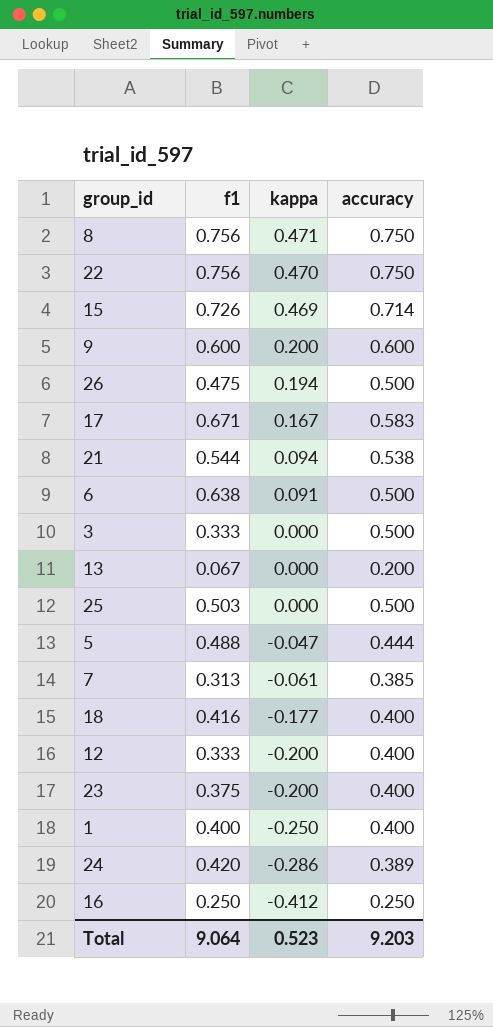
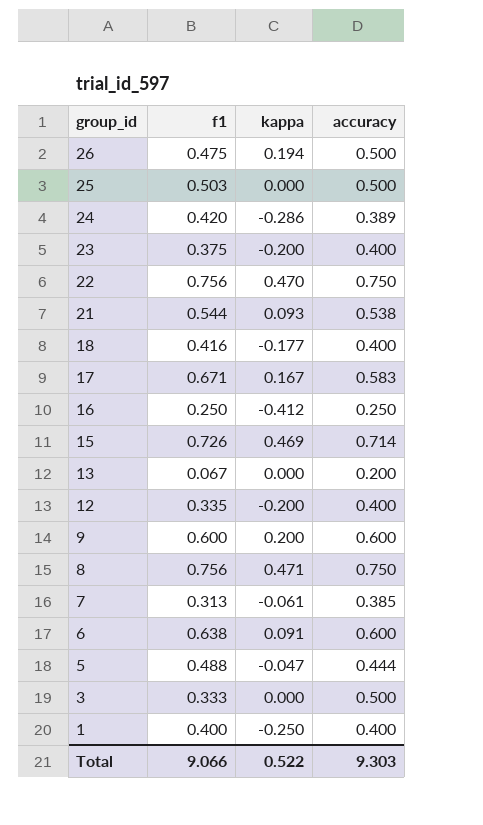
row order: kappa descending -> group_id descending
21 | kappa: 0.094 -> 0.093
12 | f1: 0.333 -> 0.335
6 | accuracy: 0.500 -> 0.600
Total | f1: 9.064 -> 9.066
Total | kappa: 0.523 -> 0.522
Total | accuracy: 9.203 -> 9.303

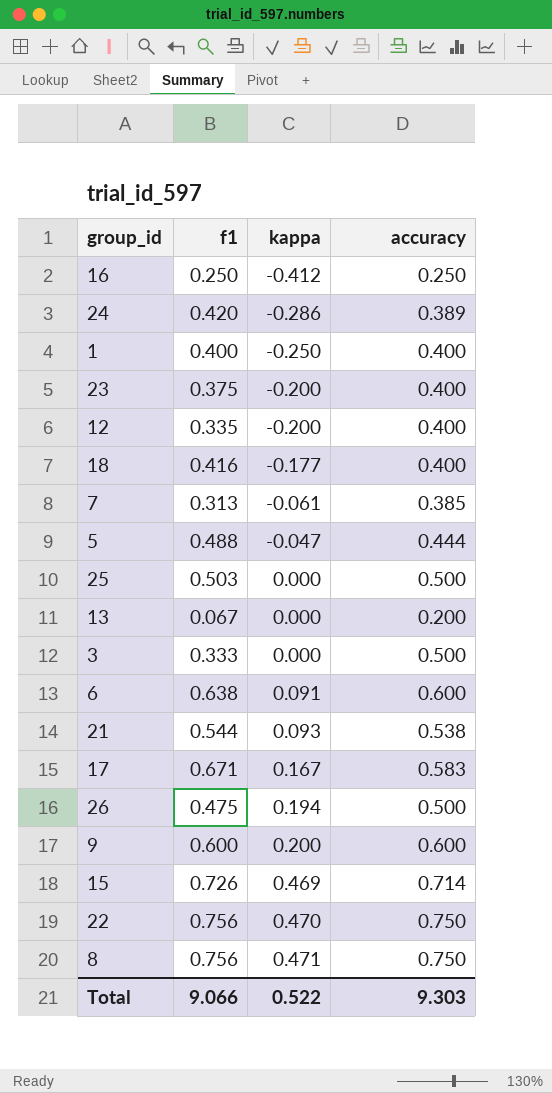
row order: group_id descending -> kappa ascending

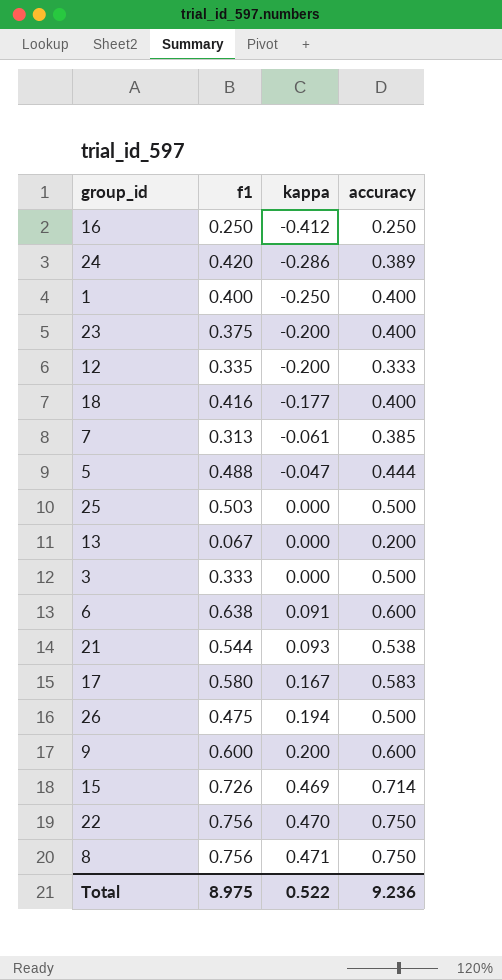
12 | accuracy: 0.400 -> 0.333
17 | f1: 0.671 -> 0.580
Total | f1: 9.066 -> 8.975
Total | accuracy: 9.303 -> 9.236

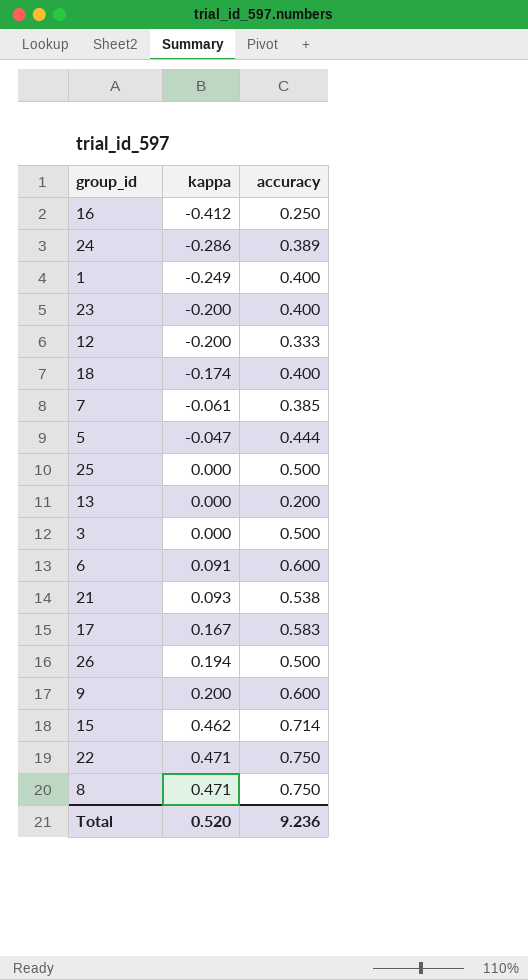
column f1 | position: 2 -> none
1 | kappa: -0.250 -> -0.249
18 | kappa: -0.177 -> -0.174
15 | kappa: 0.469 -> 0.462
22 | kappa: 0.470 -> 0.471
Total | kappa: 0.522 -> 0.520

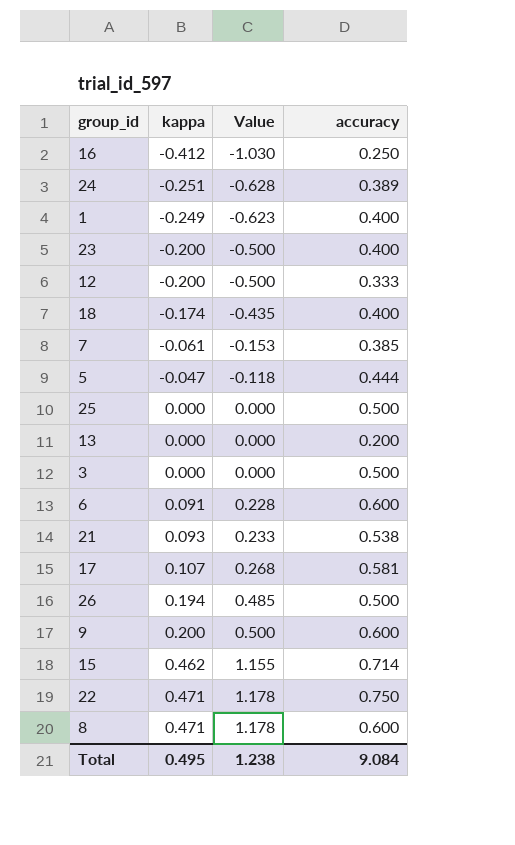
column Value | formula: none -> [kappa] * 2.5
24 | kappa: -0.286 -> -0.251
17 | kappa: 0.167 -> 0.107
17 | accuracy: 0.583 -> 0.581
8 | accuracy: 0.750 -> 0.600
Total | kappa: 0.520 -> 0.495
Total | accuracy: 9.236 -> 9.084

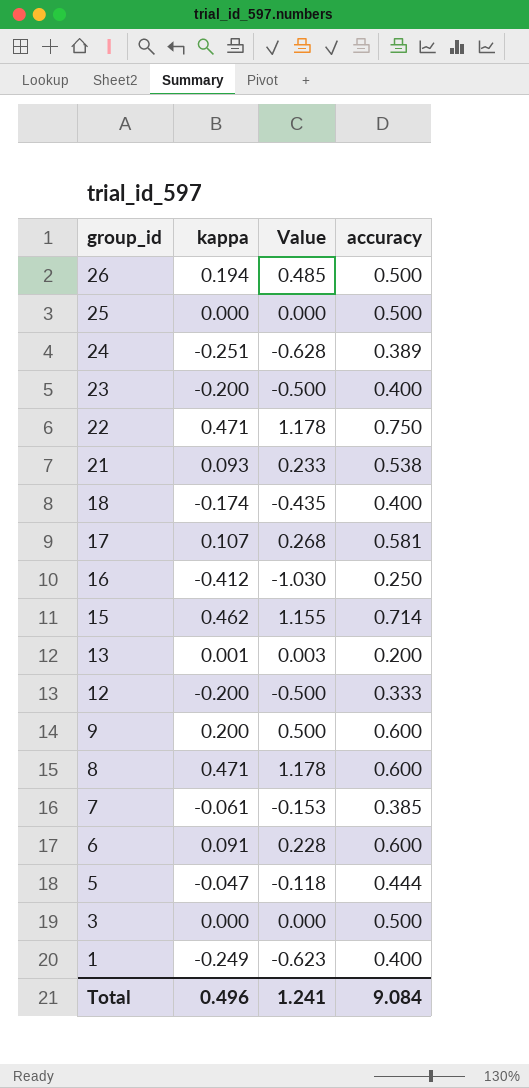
row order: kappa ascending -> group_id descending
13 | kappa: 0.000 -> 0.001
13 | Value: 0.000 -> 0.003
Total | kappa: 0.495 -> 0.496
Total | Value: 1.238 -> 1.241

